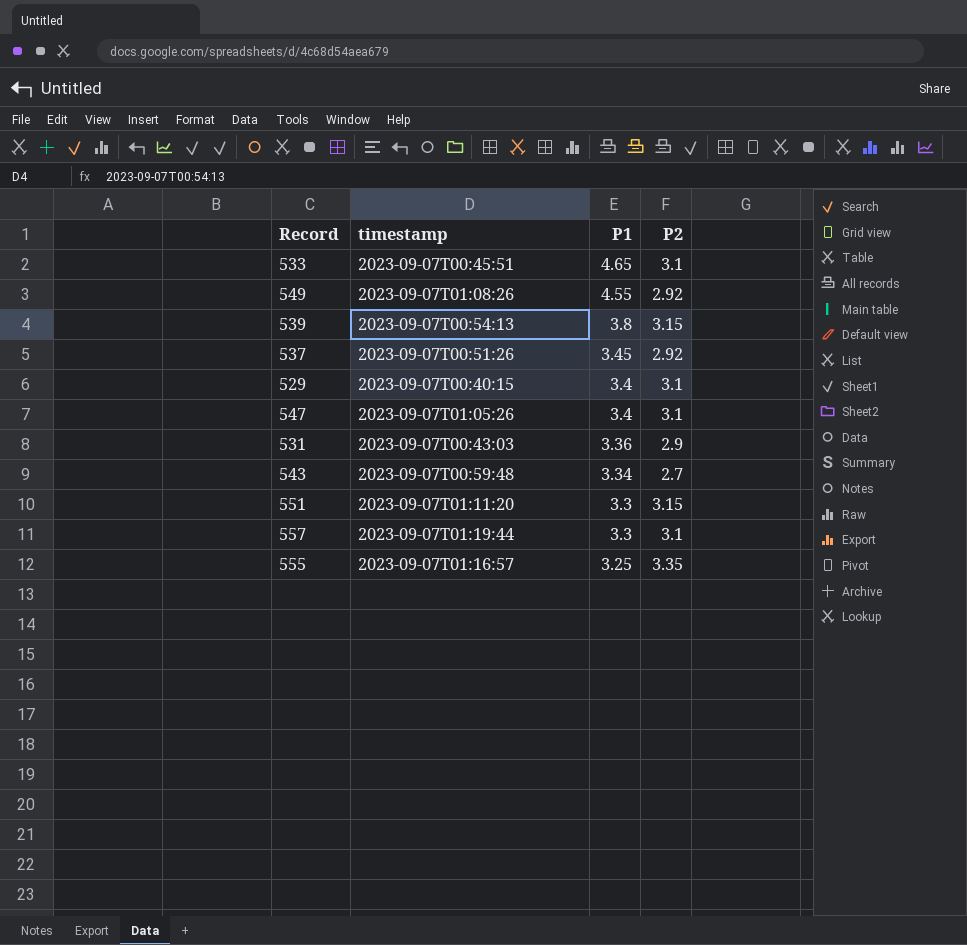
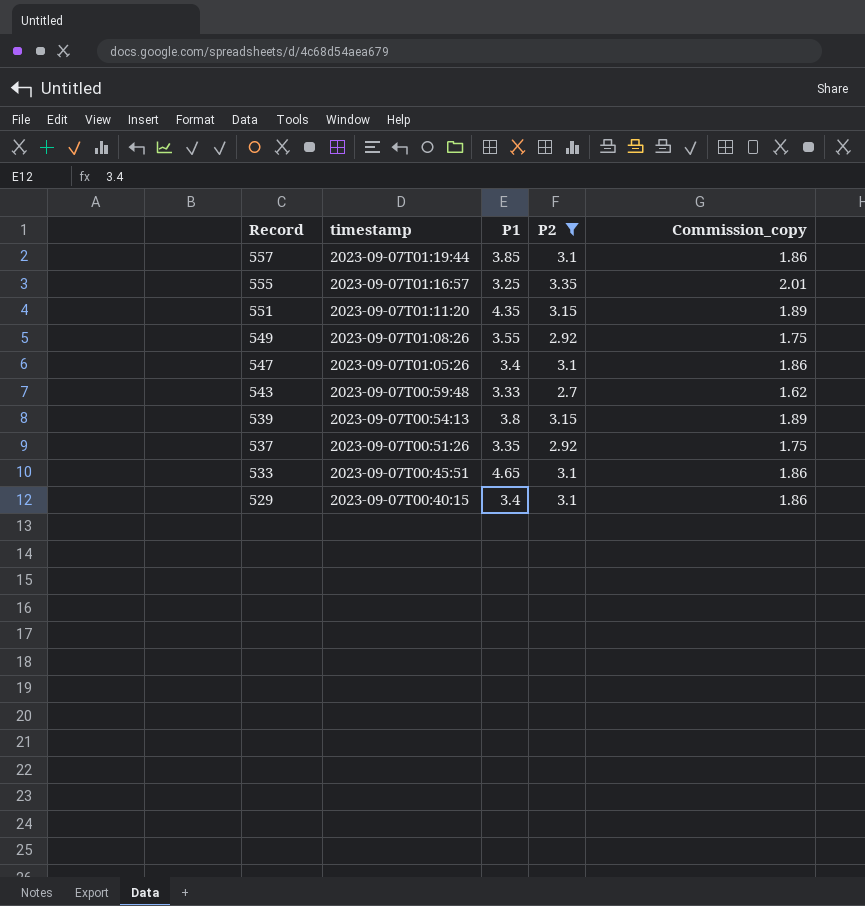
filter: none -> P2 != 2.9
row order: P1 descending -> Record descending
column Commission_copy | formula: none -> [P2] * 0.6
557 | P1: 3.3 -> 3.85
551 | P1: 3.3 -> 4.35
549 | P1: 4.55 -> 3.55
543 | P1: 3.34 -> 3.33
537 | P1: 3.45 -> 3.35

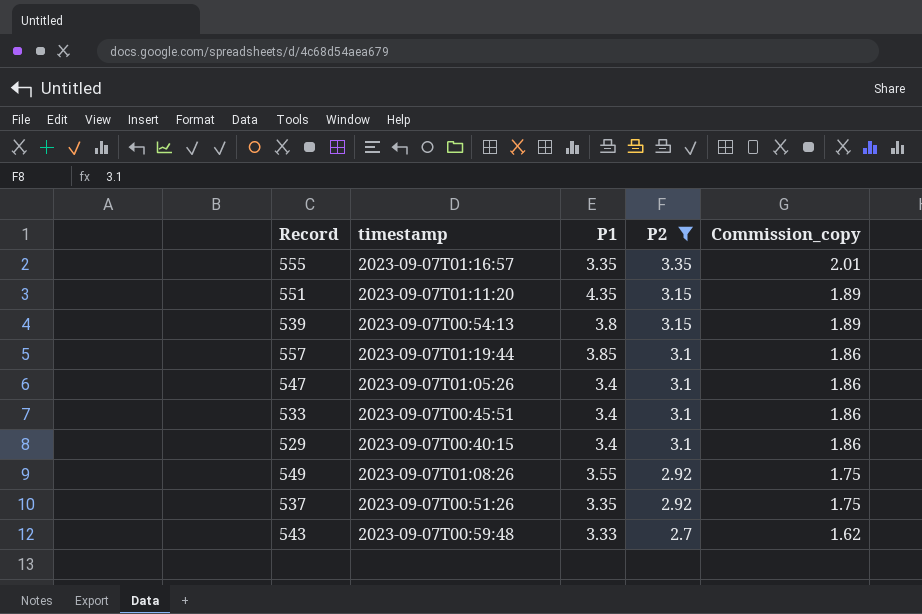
row order: Record descending -> P2 descending
555 | P1: 3.25 -> 3.35
533 | P1: 4.65 -> 3.4

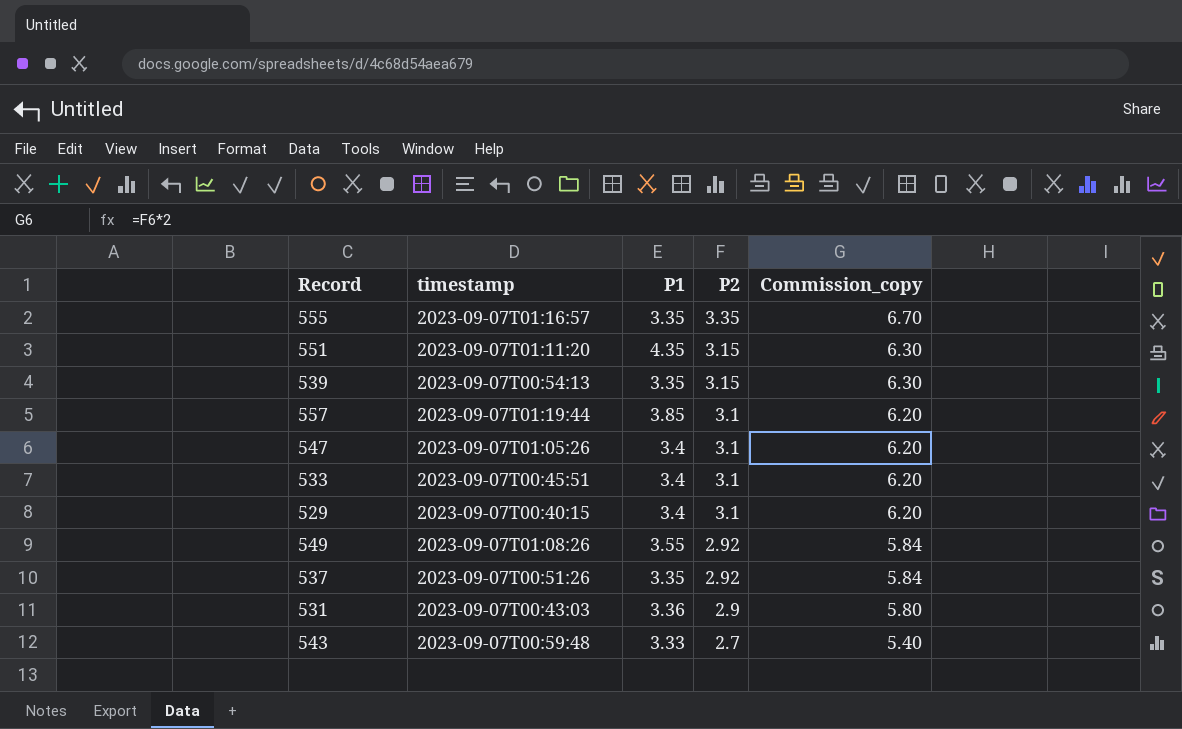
filter: P2 != 2.9 -> none
column Commission_copy | formula: [P2] * 0.6 -> [P2] * 2
539 | P1: 3.8 -> 3.35

